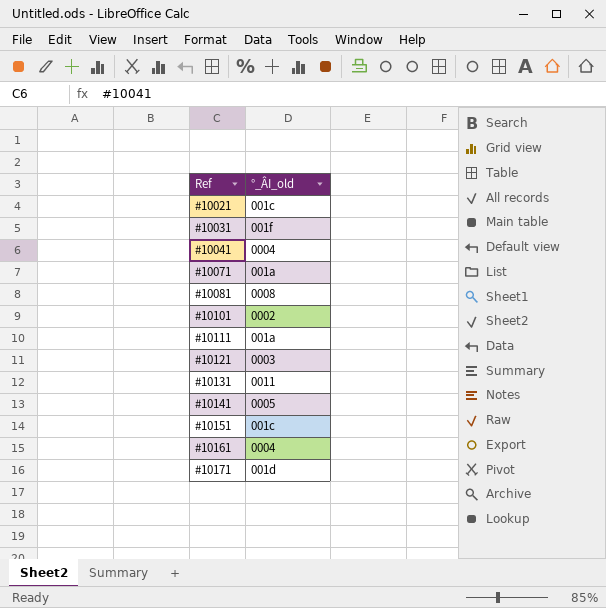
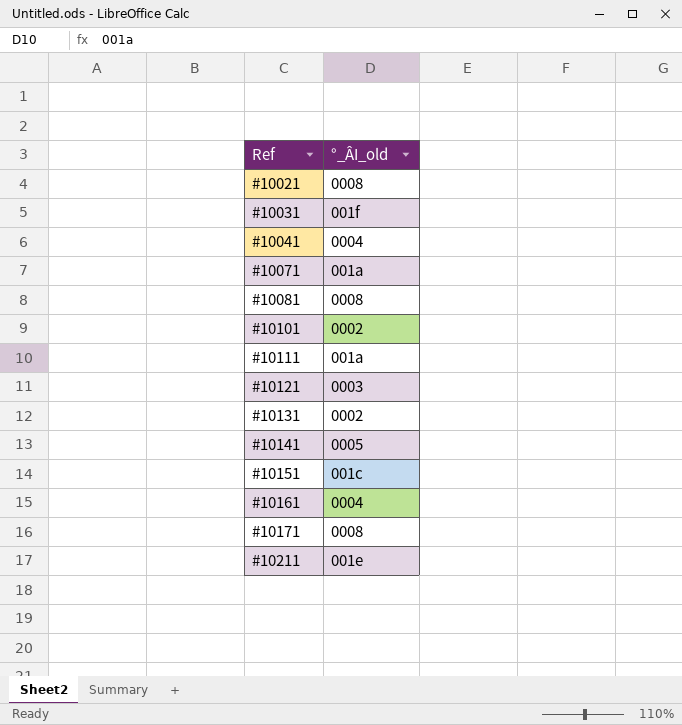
#10021 | °_ÂI_old: 001c -> 0008
#10131 | °_ÂI_old: 0011 -> 0002
#10171 | °_ÂI_old: 001d -> 0008
row #10211: none -> 001e

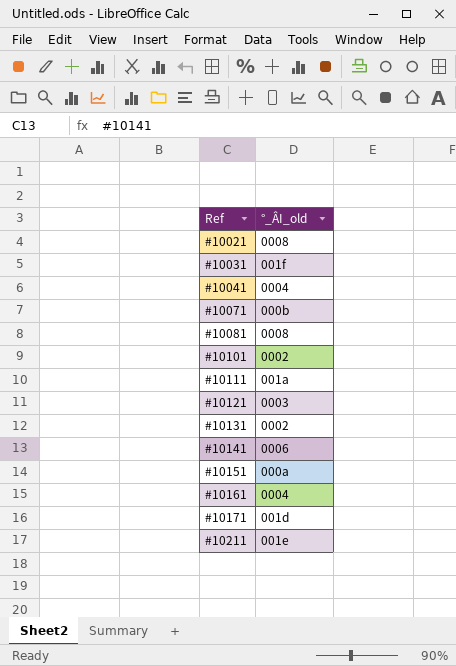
#10071 | °_ÂI_old: 001a -> 000b
#10141 | °_ÂI_old: 0005 -> 0006
#10151 | °_ÂI_old: 001c -> 000a
#10171 | °_ÂI_old: 0008 -> 001d

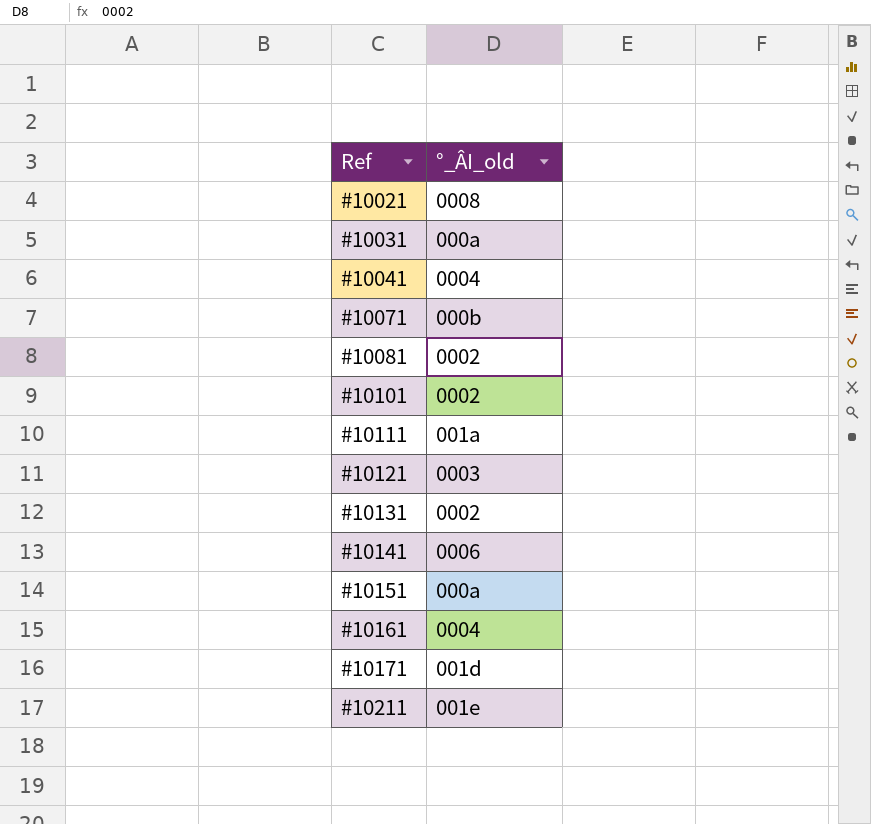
#10031 | °_ÂI_old: 001f -> 000a
#10081 | °_ÂI_old: 0008 -> 0002

